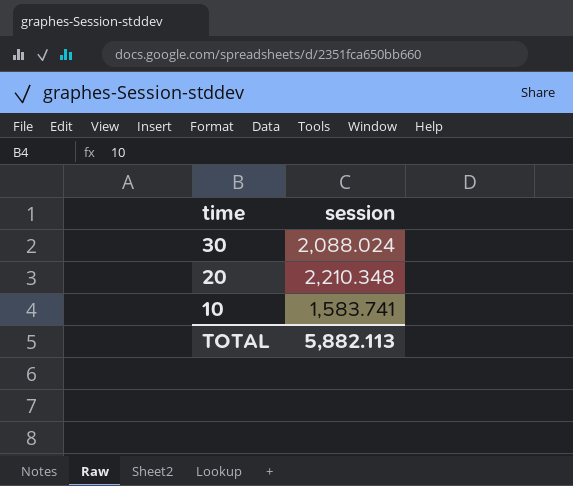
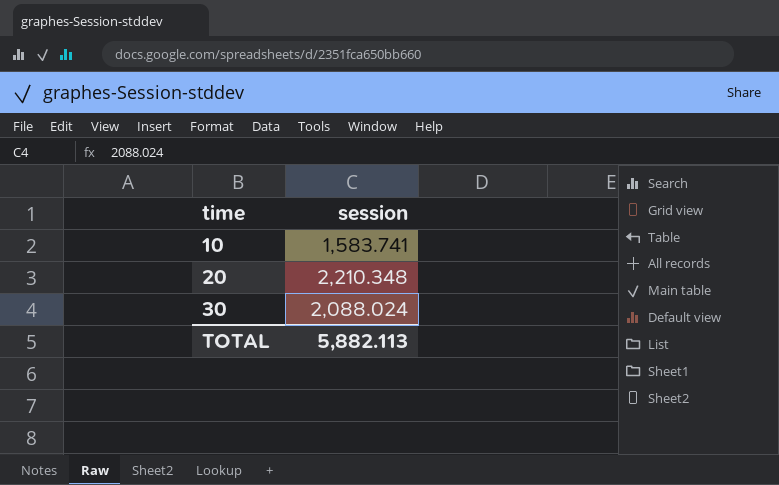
row order: time descending -> time ascending

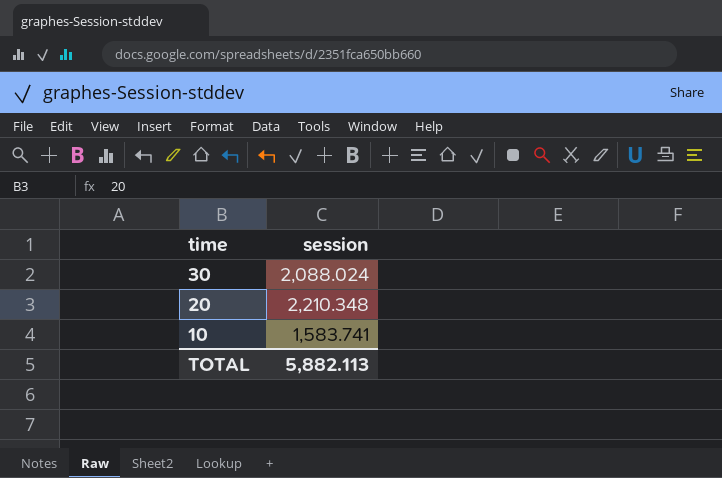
row order: time ascending -> time descending

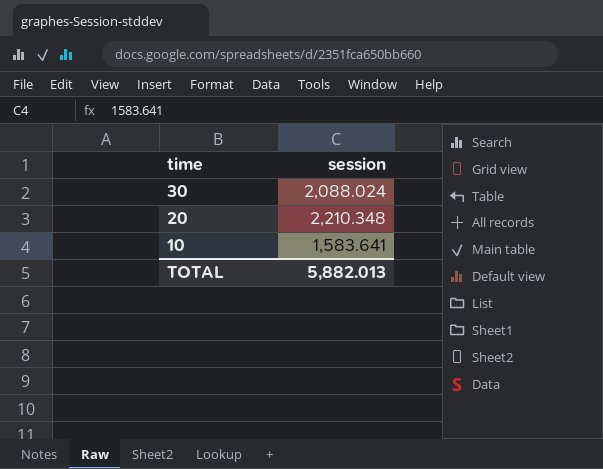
10 | session: 1,583.741 -> 1,583.641
TOTAL | session: 5,882.113 -> 5,882.013

